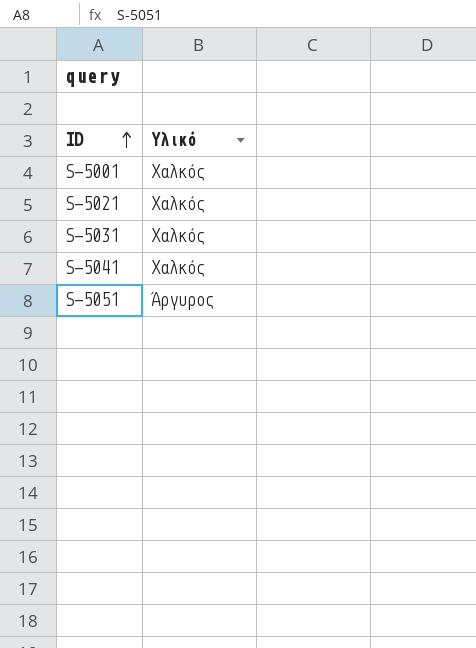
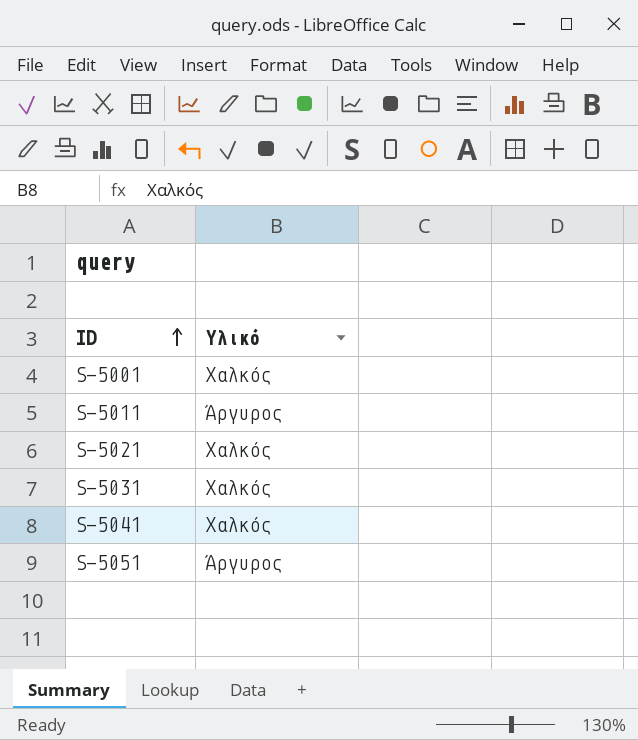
row S-5011: none -> Άργυρος

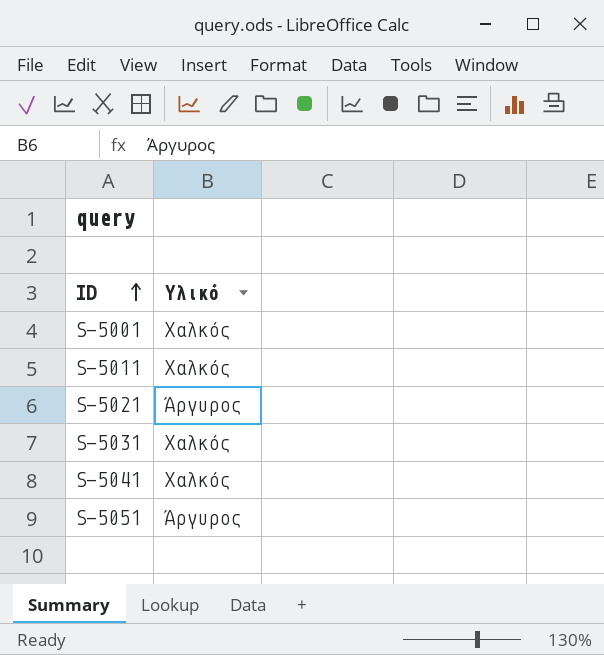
S-5011 | Υλικό: Άργυρος -> Χαλκός
S-5021 | Υλικό: Χαλκός -> Άργυρος

